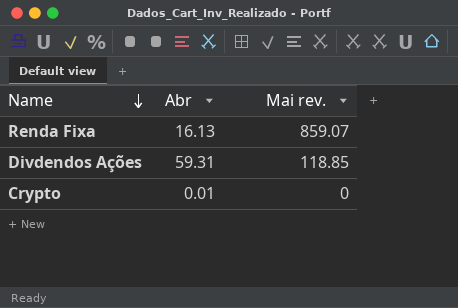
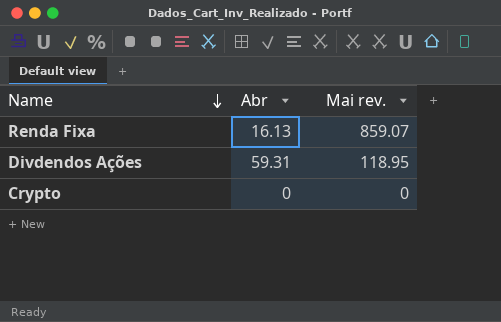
Divdendos Ações | Mai rev.: 118.85 -> 118.95
Crypto | Abr: 0.01 -> 0

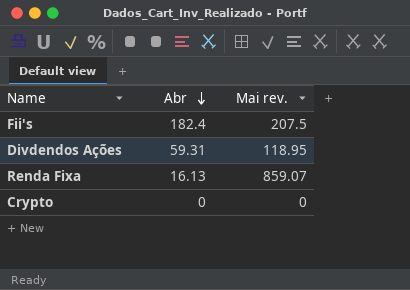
row order: Name descending -> Abr descending
row Fii's: none -> 182.4 | 207.5

